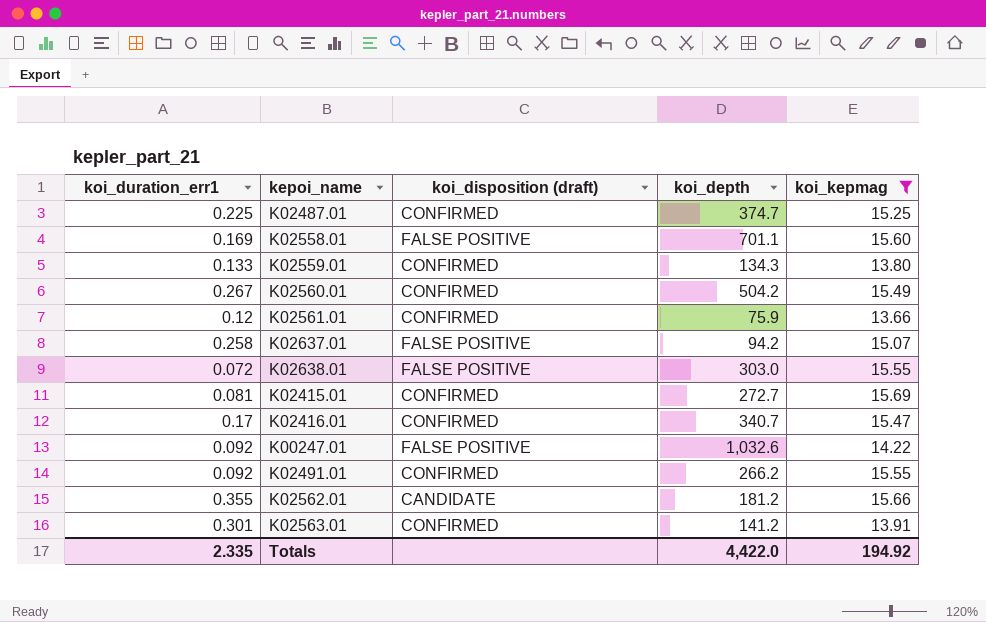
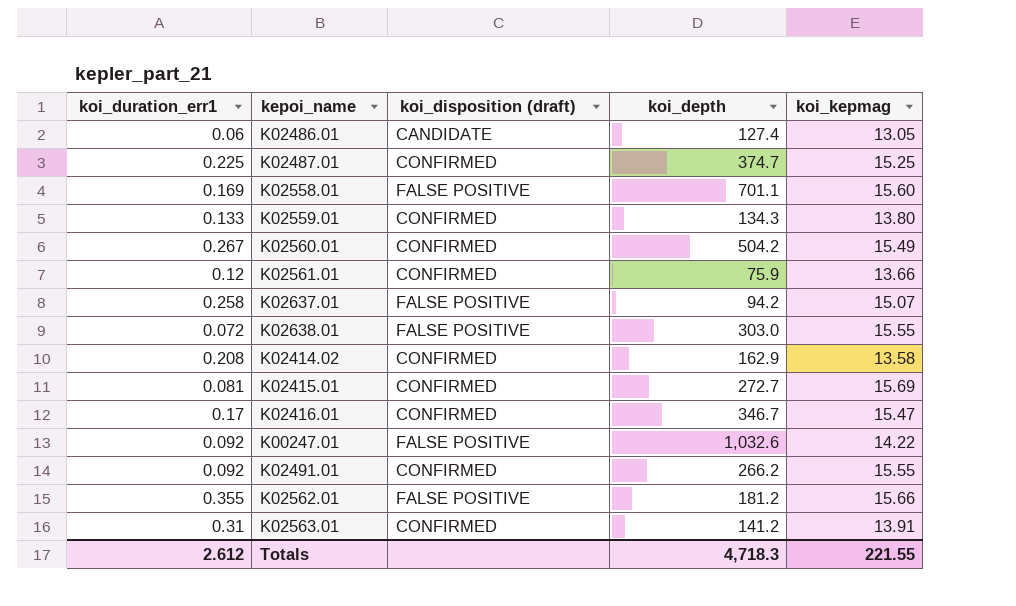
filter: koi_kepmag >= 13.66 -> none
K02416.01 | koi_depth: 340.7 -> 346.7
K02562.01 | koi_disposition (draft): CANDIDATE -> FALSE POSITIVE
K02563.01 | koi_duration_err1: 0.301 -> 0.31
Totals | koi_duration_err1: 2.335 -> 2.612
Totals | koi_depth: 4,422.0 -> 4,718.3
Totals | koi_kepmag: 194.92 -> 221.55

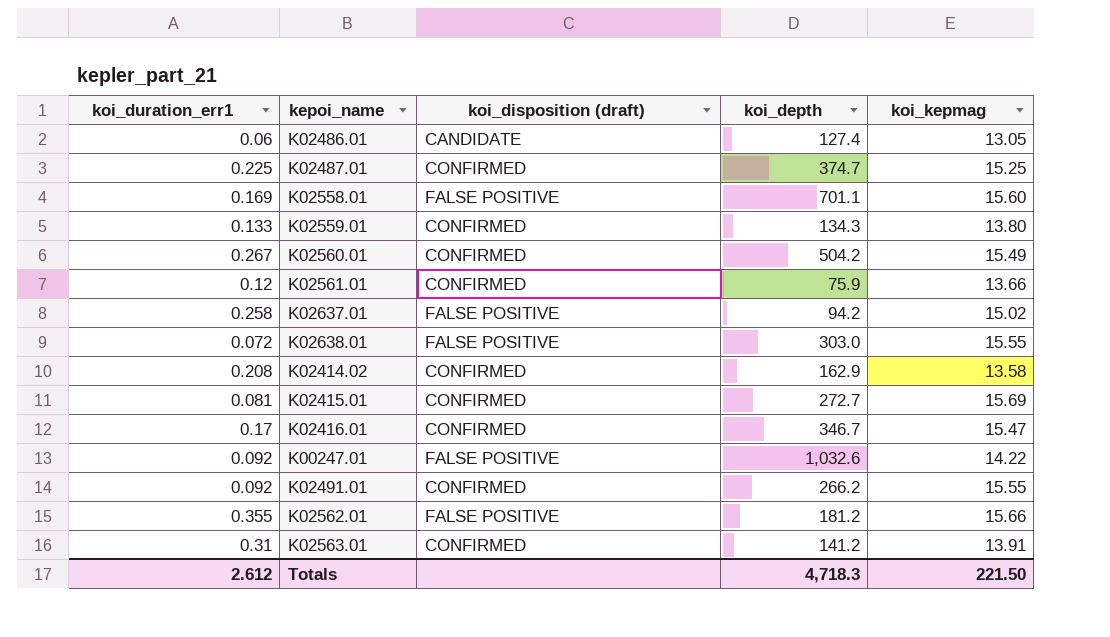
K02637.01 | koi_kepmag: 15.07 -> 15.02
Totals | koi_kepmag: 221.55 -> 221.50

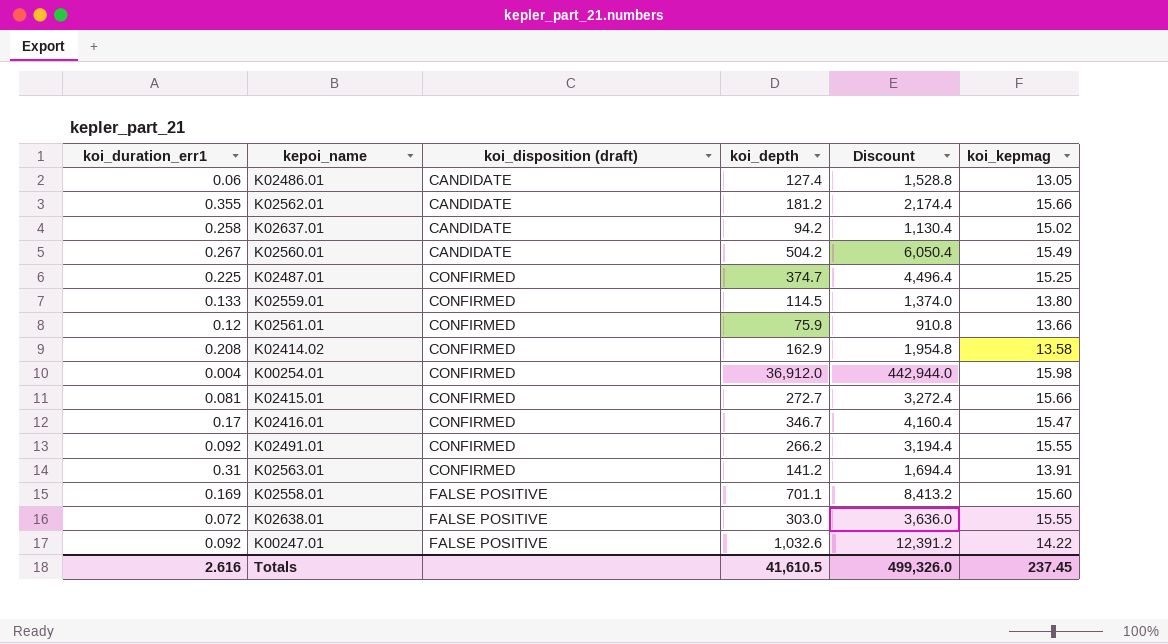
row order: none -> koi_disposition (draft) ascending
column Discount | formula: none -> [koi_depth] * 12
K02562.01 | koi_disposition (draft): FALSE POSITIVE -> CANDIDATE
K02637.01 | koi_disposition (draft): FALSE POSITIVE -> CANDIDATE
K02560.01 | koi_disposition (draft): CONFIRMED -> CANDIDATE
K02559.01 | koi_depth: 134.3 -> 114.5
row K00254.01: none -> 0.004 | CONFIRMED | 36,912.0 | 442,944.0 | 15.98
K02415.01 | koi_kepmag: 15.69 -> 15.66
Totals | koi_duration_err1: 2.612 -> 2.616
Totals | koi_depth: 4,718.3 -> 41,610.5
Totals | koi_kepmag: 221.50 -> 237.45

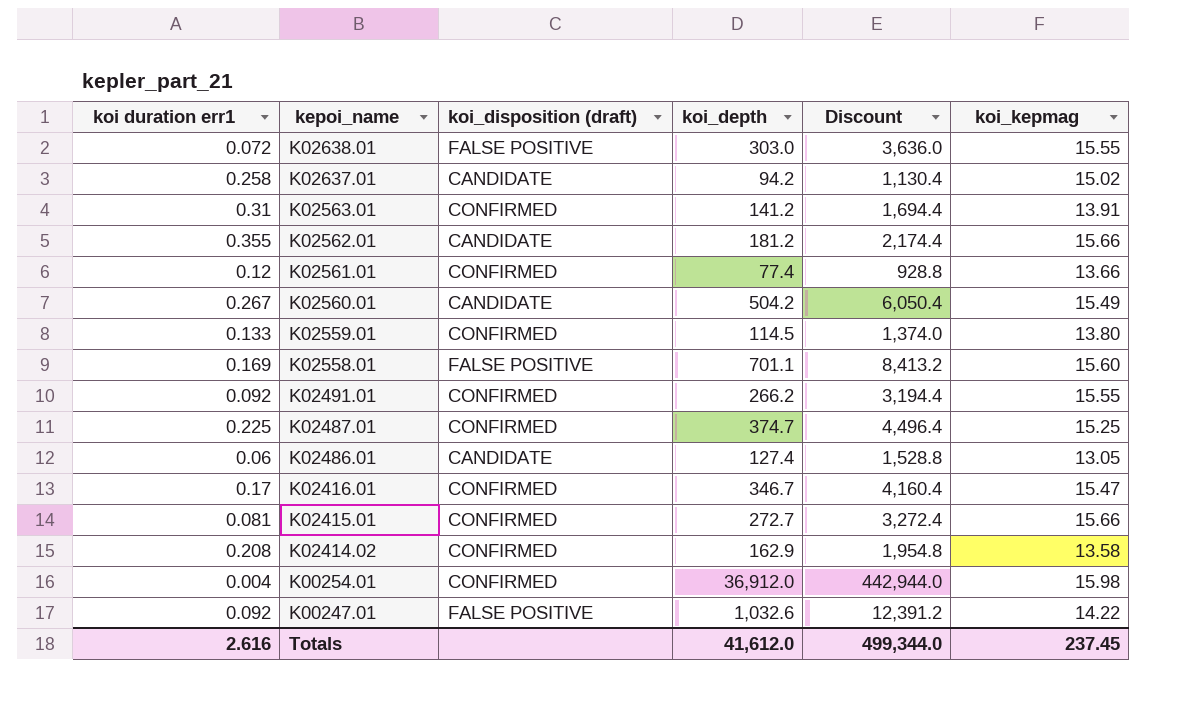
row order: koi_disposition (draft) ascending -> kepoi_name descending
column name: koi_duration_err1 -> koi duration err1
K02561.01 | koi_depth: 75.9 -> 77.4
K02561.01 | Discount: 910.8 -> 928.8
Totals | koi_depth: 41,610.5 -> 41,612.0
Totals | Discount: 499,326.0 -> 499,344.0

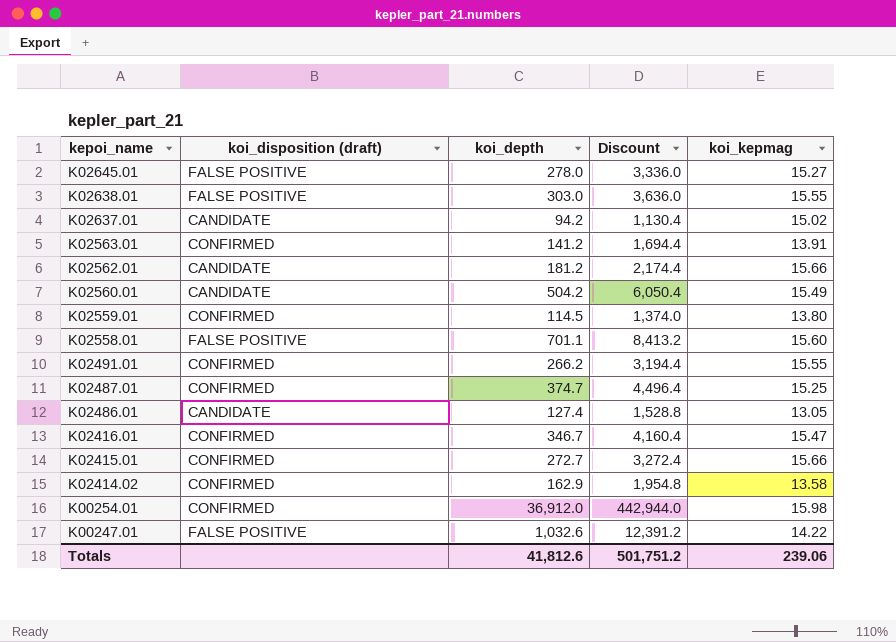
column koi duration err1 | position: 1 -> none
row K02561.01: 0.12 | CONFIRMED | 77.4 | 928.8 | 13.66 -> none
row K02645.01: none -> FALSE POSITIVE | 278.0 | 3,336.0 | 15.27
Totals | koi_depth: 41,612.0 -> 41,812.6
Totals | Discount: 499,344.0 -> 501,751.2
Totals | koi_kepmag: 237.45 -> 239.06

